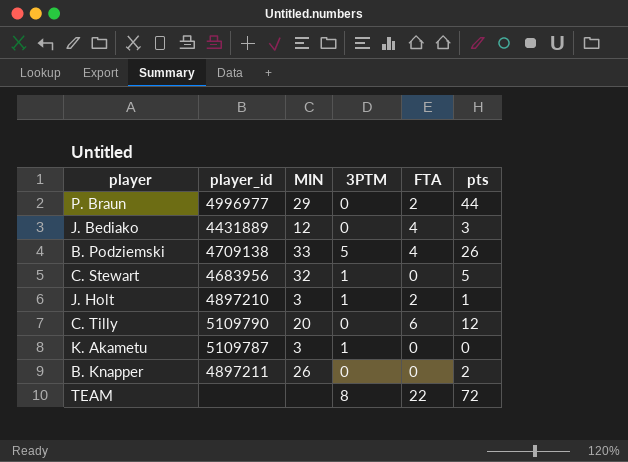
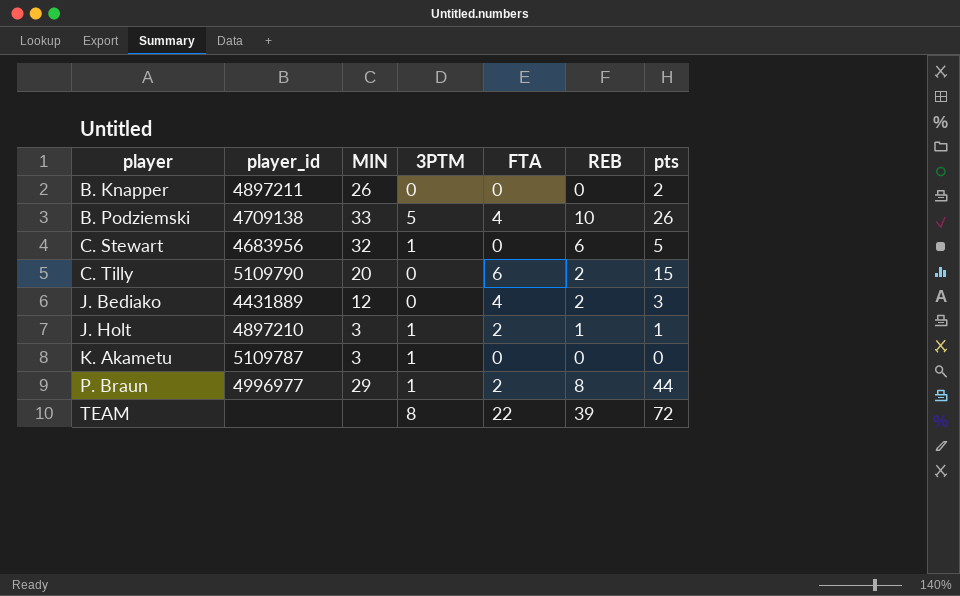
row order: none -> player ascending
column REB | position: none -> 6
C. Tilly | pts: 12 -> 15
P. Braun | 3PTM: 0 -> 1

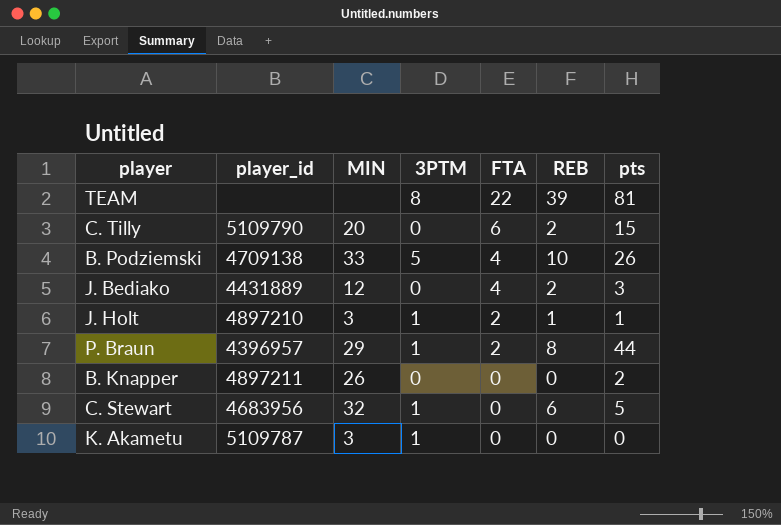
row order: player ascending -> FTA descending
TEAM | pts: 72 -> 81
P. Braun | player_id: 4996977 -> 4396957

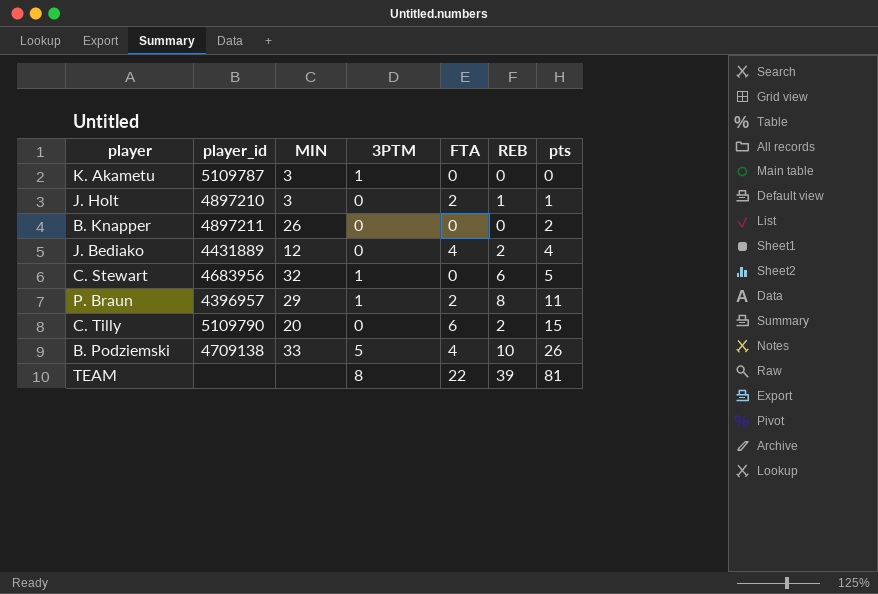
row order: FTA descending -> pts ascending
J. Holt | 3PTM: 1 -> 0
J. Bediako | pts: 3 -> 4
P. Braun | pts: 44 -> 11

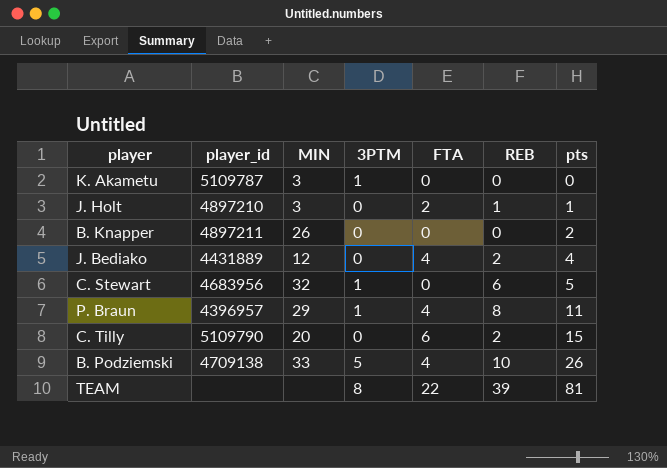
P. Braun | FTA: 2 -> 4

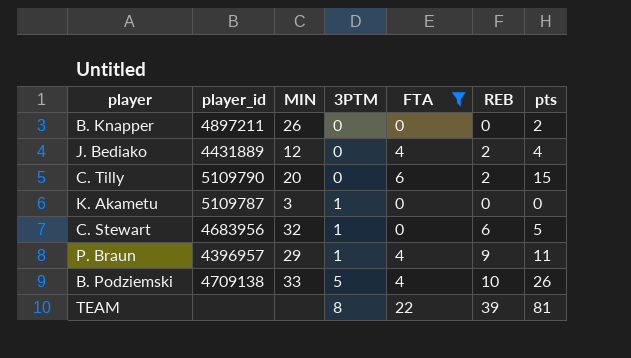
filter: none -> FTA != 2
row order: pts ascending -> 3PTM ascending
P. Braun | REB: 8 -> 9

